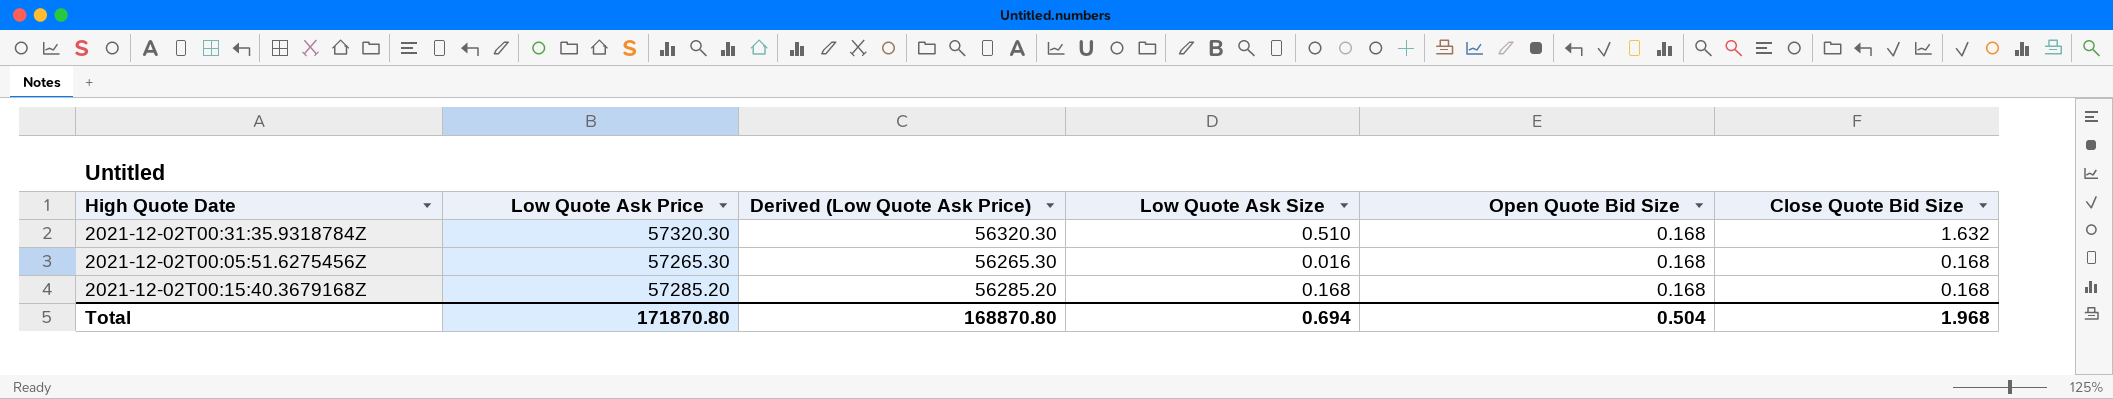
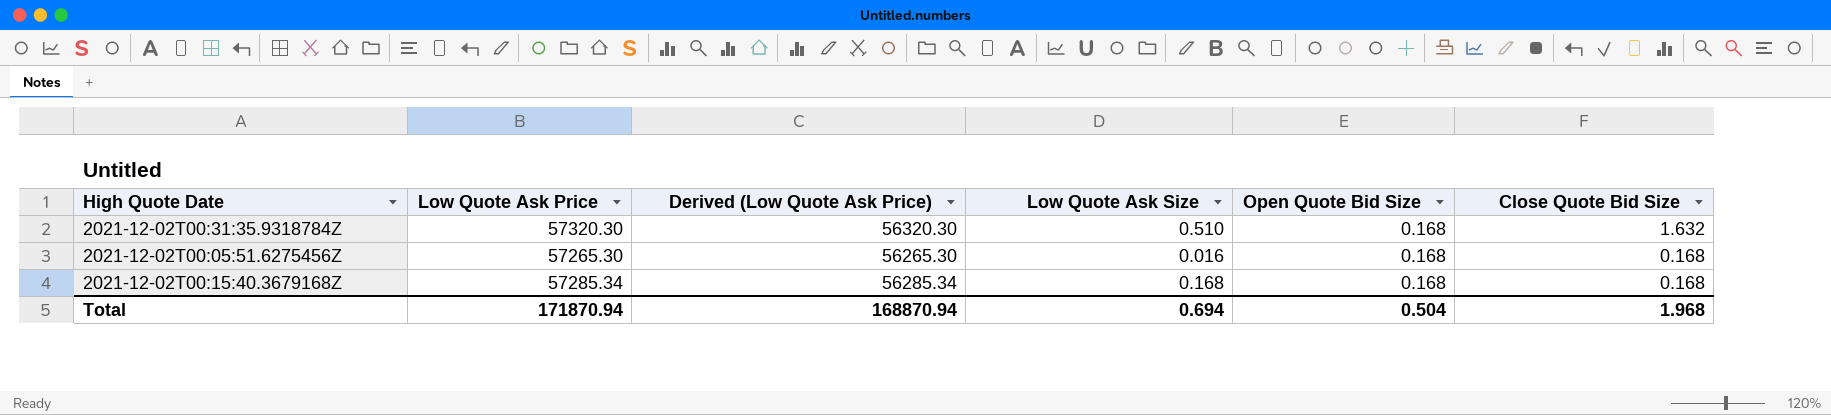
2021-12-02T00:15:40.3679168Z | Low Quote Ask Price: 57285.20 -> 57285.34
2021-12-02T00:15:40.3679168Z | Derived (Low Quote Ask Price): 56285.20 -> 56285.34
Total | Low Quote Ask Price: 171870.80 -> 171870.94
Total | Derived (Low Quote Ask Price): 168870.80 -> 168870.94

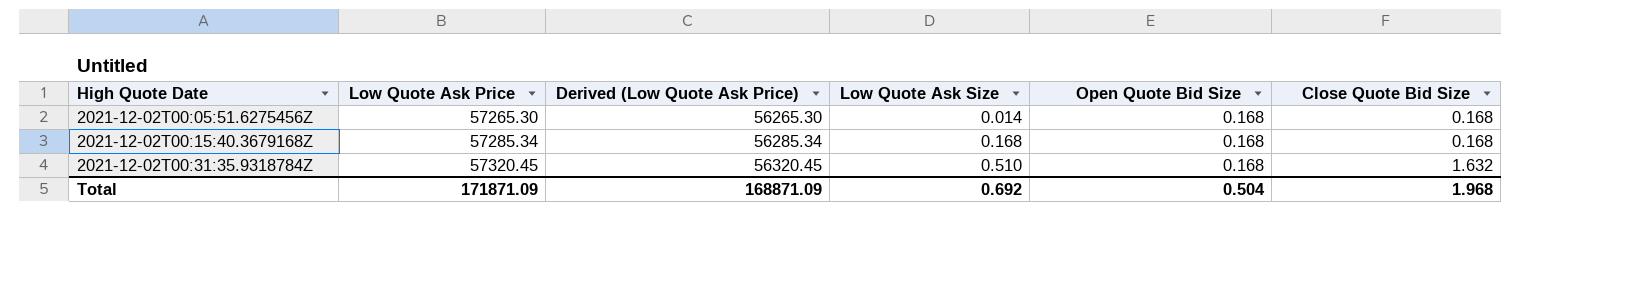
row order: Close Quote Bid Size descending -> High Quote Date ascending
2021-12-02T00:05:51.6275456Z | Low Quote Ask Size: 0.016 -> 0.014
2021-12-02T00:31:35.9318784Z | Low Quote Ask Price: 57320.30 -> 57320.45
2021-12-02T00:31:35.9318784Z | Derived (Low Quote Ask Price): 56320.30 -> 56320.45
Total | Low Quote Ask Price: 171870.94 -> 171871.09
Total | Derived (Low Quote Ask Price): 168870.94 -> 168871.09
Total | Low Quote Ask Size: 0.694 -> 0.692

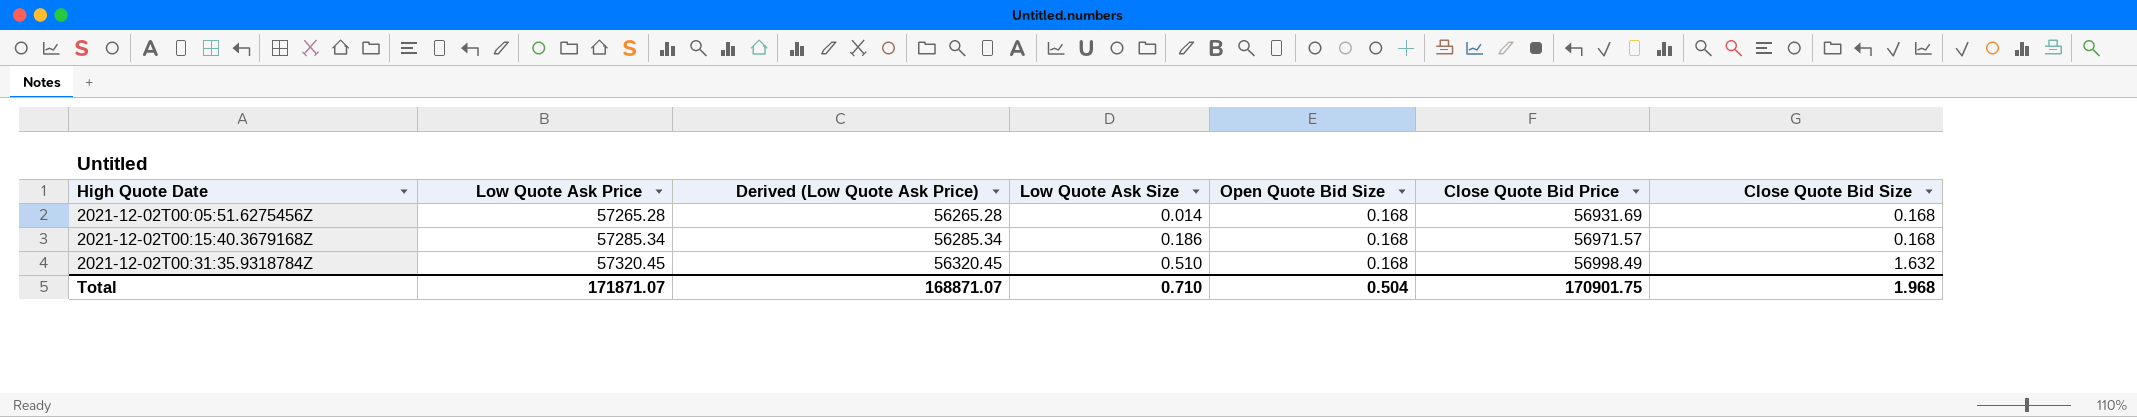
column Close Quote Bid Price | position: none -> 6
2021-12-02T00:05:51.6275456Z | Low Quote Ask Price: 57265.30 -> 57265.28
2021-12-02T00:05:51.6275456Z | Derived (Low Quote Ask Price): 56265.30 -> 56265.28
2021-12-02T00:15:40.3679168Z | Low Quote Ask Size: 0.168 -> 0.186
Total | Low Quote Ask Price: 171871.09 -> 171871.07
Total | Derived (Low Quote Ask Price): 168871.09 -> 168871.07
Total | Low Quote Ask Size: 0.692 -> 0.710

